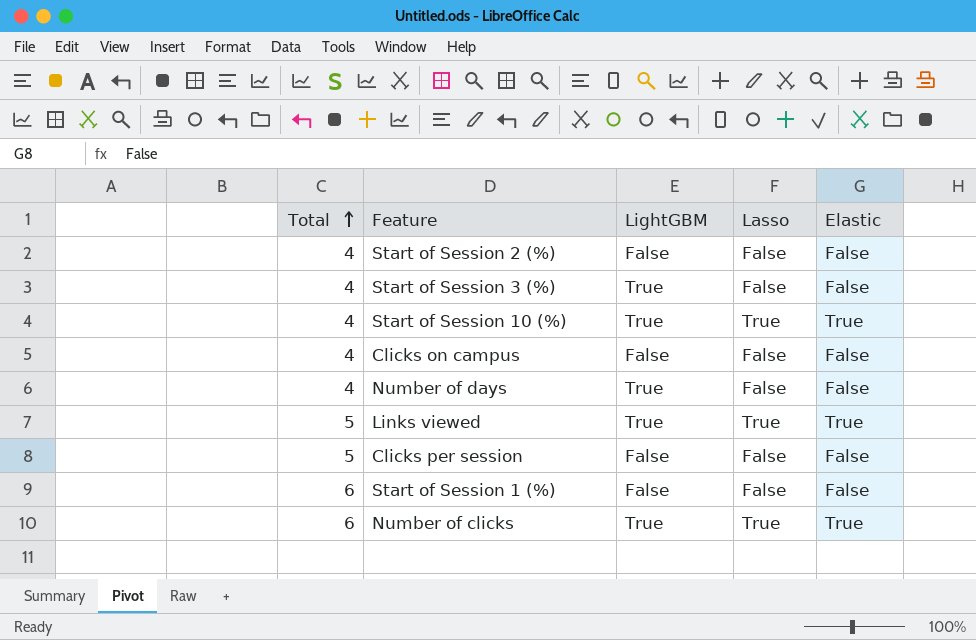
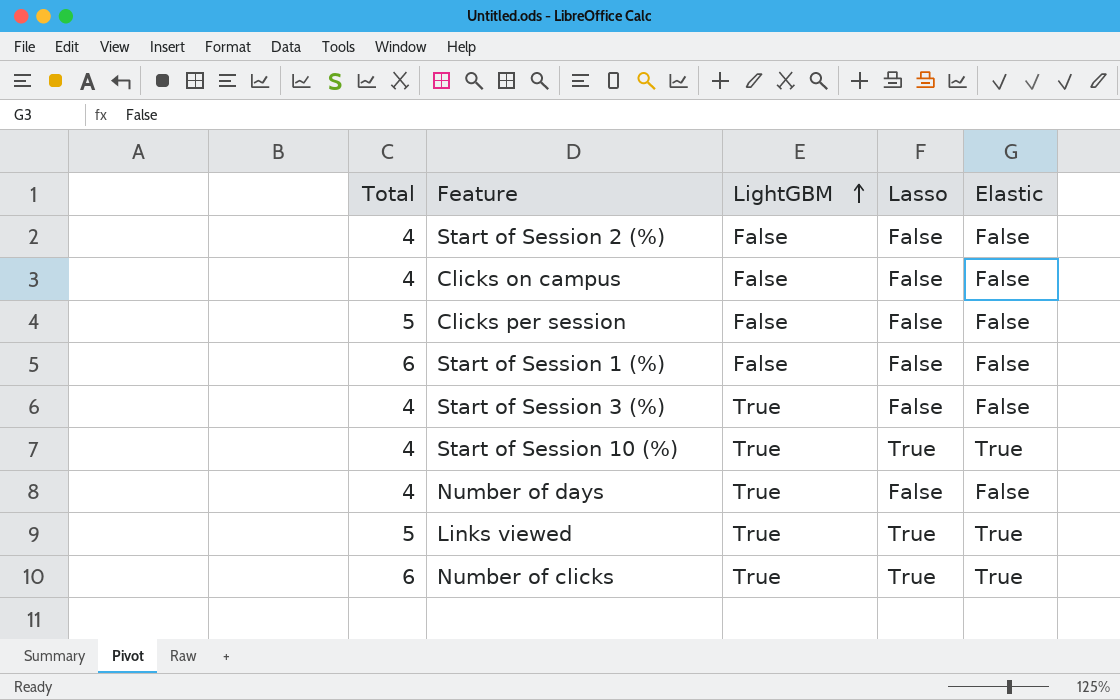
row order: Total ascending -> LightGBM ascending

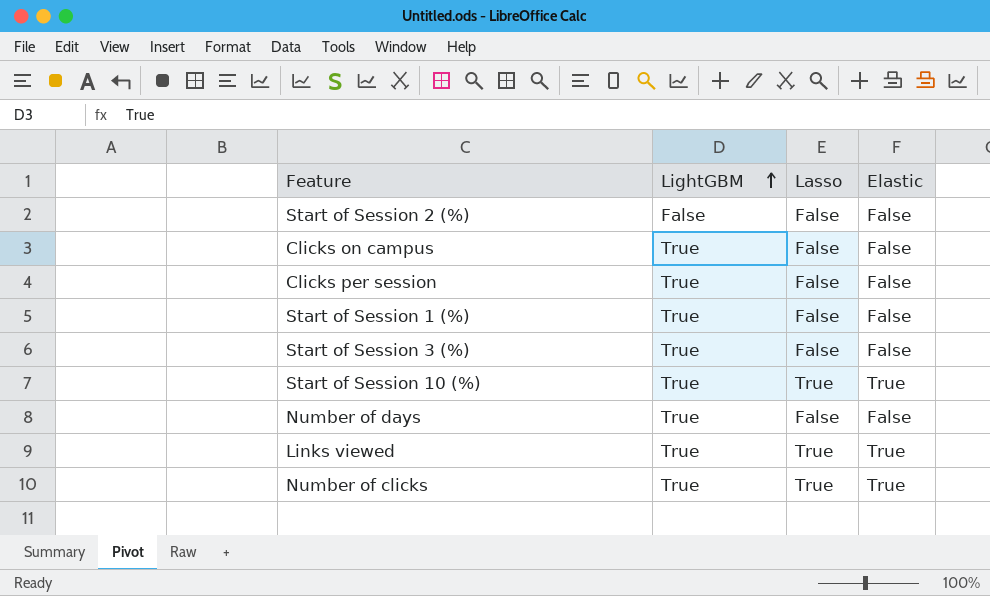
column Total | position: 1 -> none
Clicks on campus | LightGBM: False -> True
Clicks per session | LightGBM: False -> True
Start of Session 1 (%) | LightGBM: False -> True

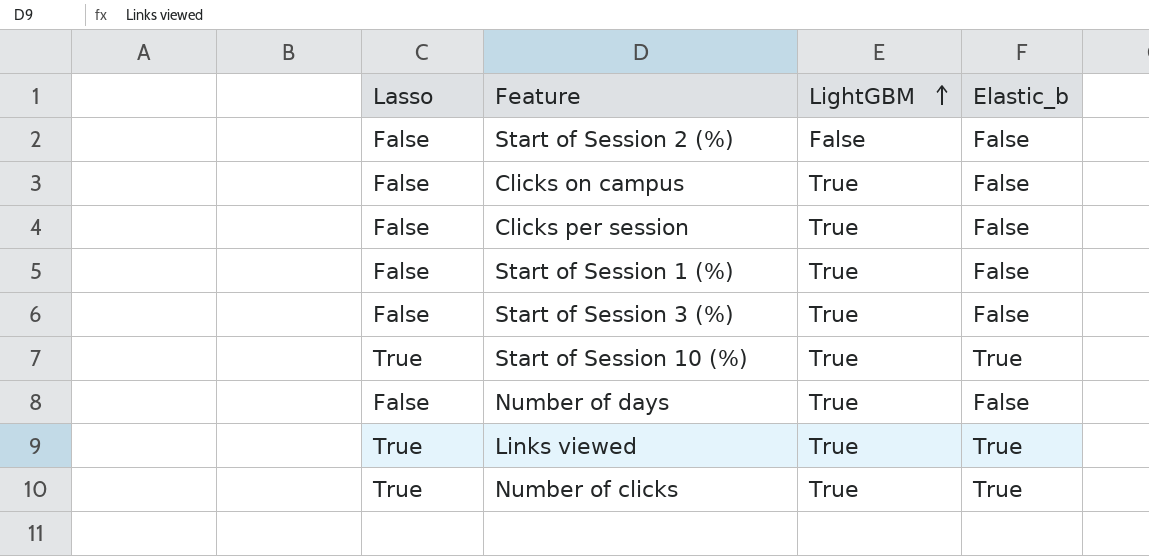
column Lasso | position: 3 -> 1
column name: Elastic -> Elastic_b

